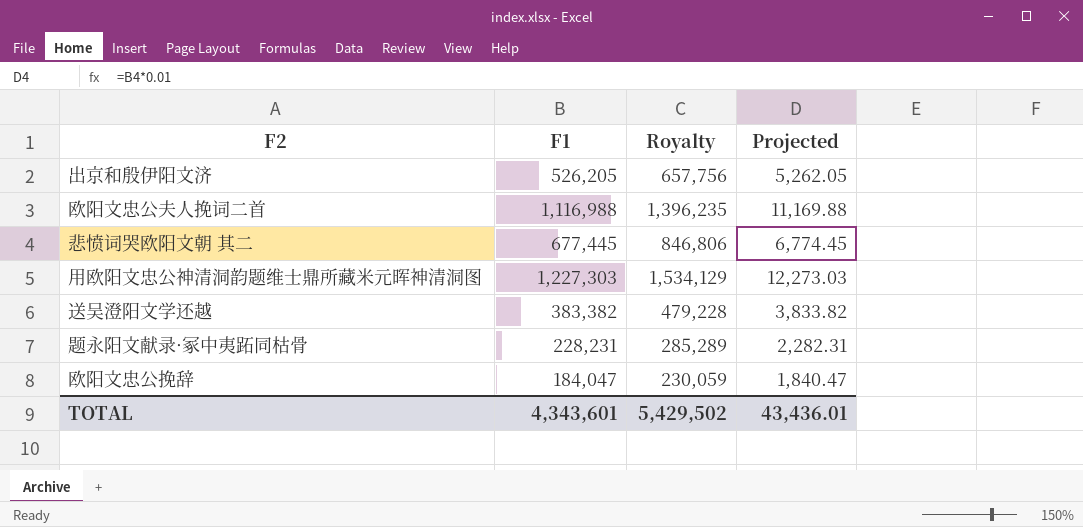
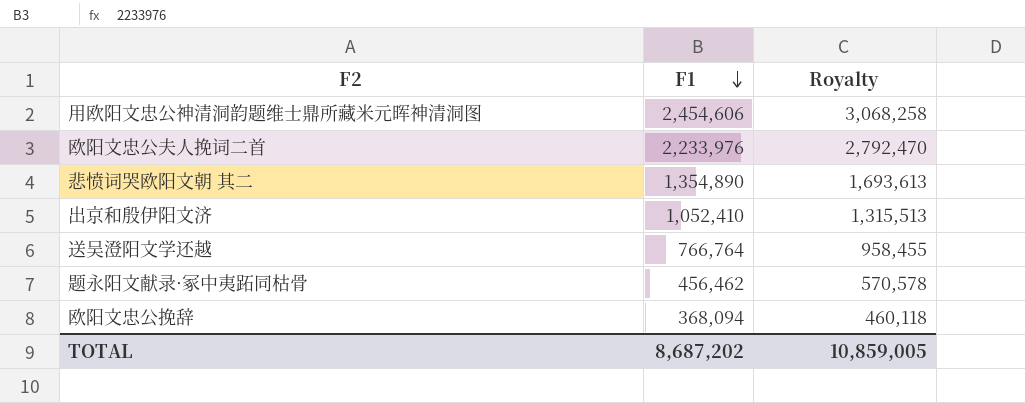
row order: none -> F1 descending
column Projected | formula: [F1] * 0.01 -> none
用欧阳文忠公神清洞韵题维士鼎所藏米元晖神清洞图 | F1: 1,227,303 -> 2,454,606
用欧阳文忠公神清洞韵题维士鼎所藏米元晖神清洞图 | Royalty: 1,534,129 -> 3,068,258
欧阳文忠公夫人挽词二首 | F1: 1,116,988 -> 2,233,976
欧阳文忠公夫人挽词二首 | Royalty: 1,396,235 -> 2,792,470
悲愤词哭欧阳文朝 其二 | F1: 677,445 -> 1,354,890
悲愤词哭欧阳文朝 其二 | Royalty: 846,806 -> 1,693,613
出京和殷伊阳文济 | F1: 526,205 -> 1,052,410
出京和殷伊阳文济 | Royalty: 657,756 -> 1,315,513
送吴澄阳文学还越 | F1: 383,382 -> 766,764
送吴澄阳文学还越 | Royalty: 479,228 -> 958,455
题永阳文献录·冢中夷跖同枯骨 | F1: 228,231 -> 456,462
题永阳文献录·冢中夷跖同枯骨 | Royalty: 285,289 -> 570,578
欧阳文忠公挽辞 | F1: 184,047 -> 368,094
欧阳文忠公挽辞 | Royalty: 230,059 -> 460,118
TOTAL | F1: 4,343,601 -> 8,687,202
TOTAL | Royalty: 5,429,502 -> 10,859,005

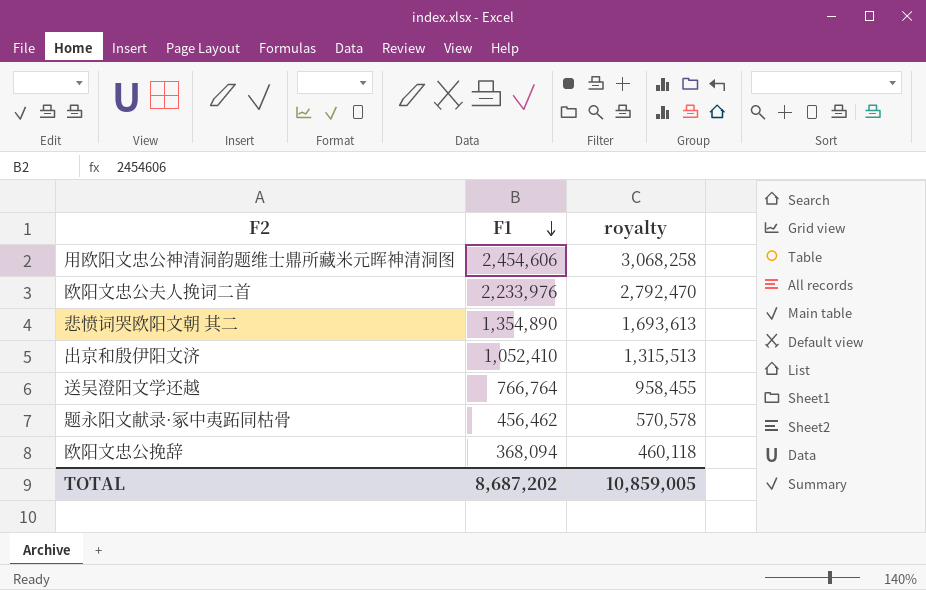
column name: Royalty -> royalty

